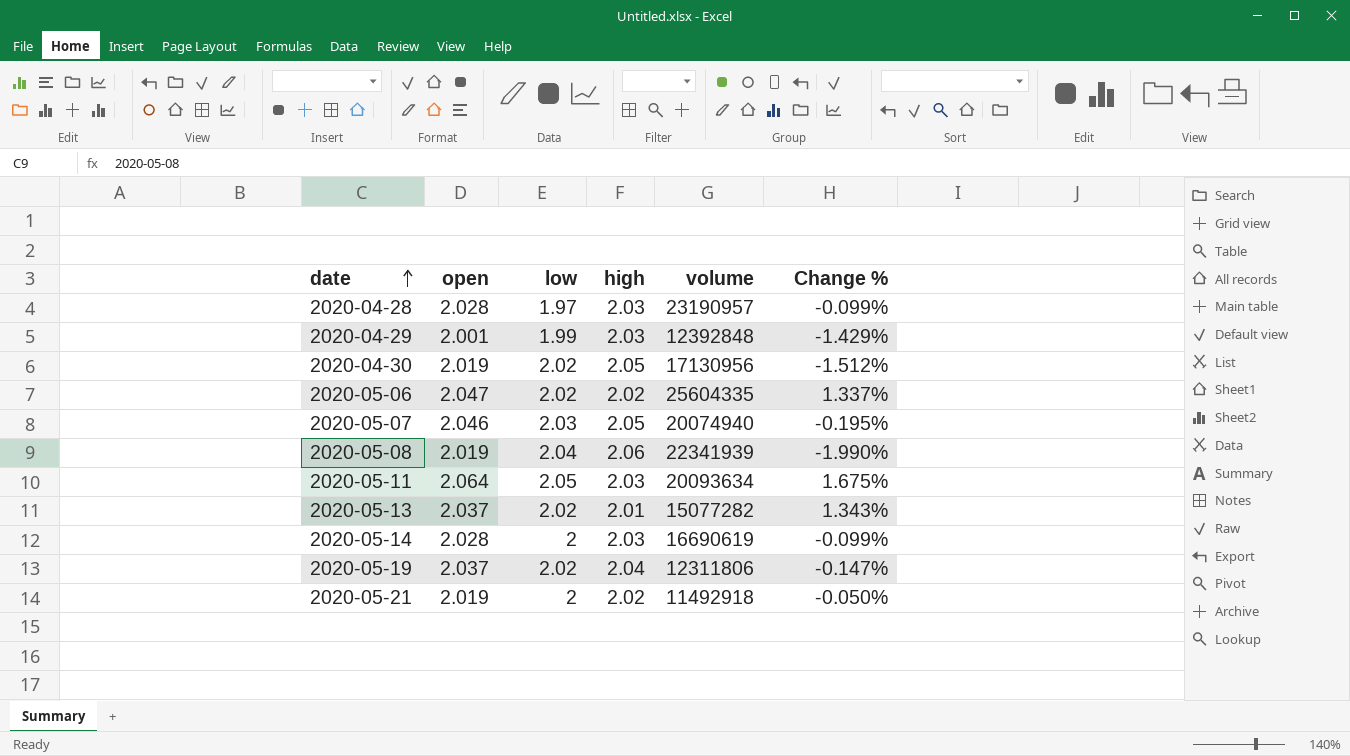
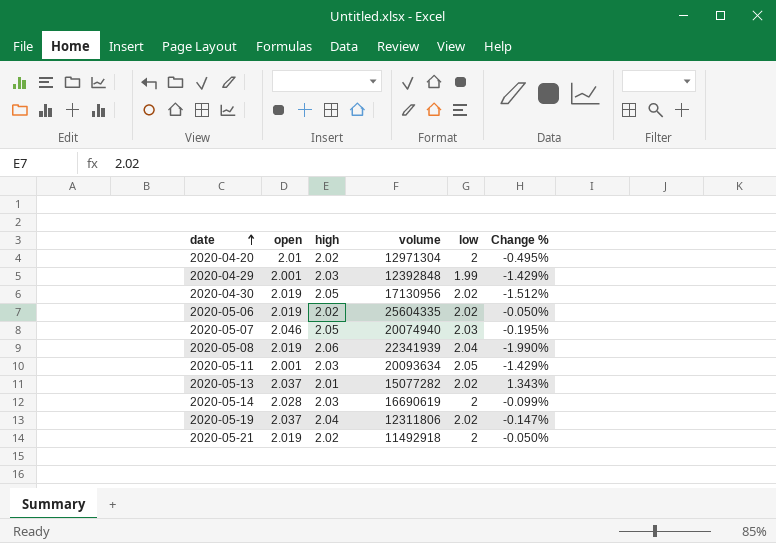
column low | position: 3 -> 5
row 2020-04-28: 2.028 | 1.97 | 2.03 | 23190957 | -0.099% -> none
row 2020-04-20: none -> 2.01 | 2.02 | 12971304 | 2 | -0.495%
2020-05-06 | open: 2.047 -> 2.019
2020-05-06 | Change %: 1.337% -> -0.050%
2020-05-11 | open: 2.064 -> 2.001
2020-05-11 | Change %: 1.675% -> -1.429%

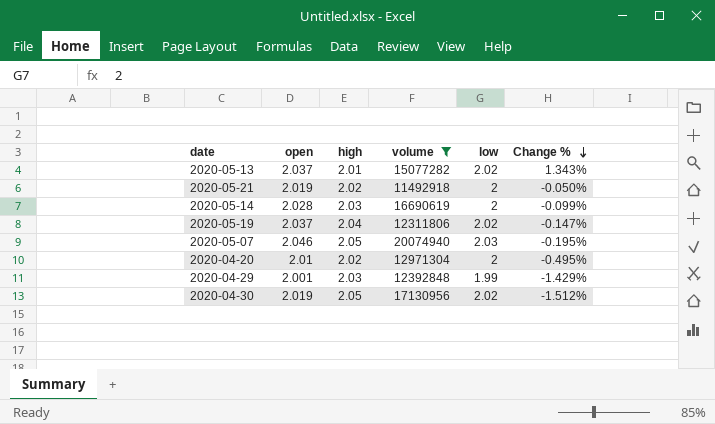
filter: none -> volume <= 20074940
row order: date ascending -> Change % descending

